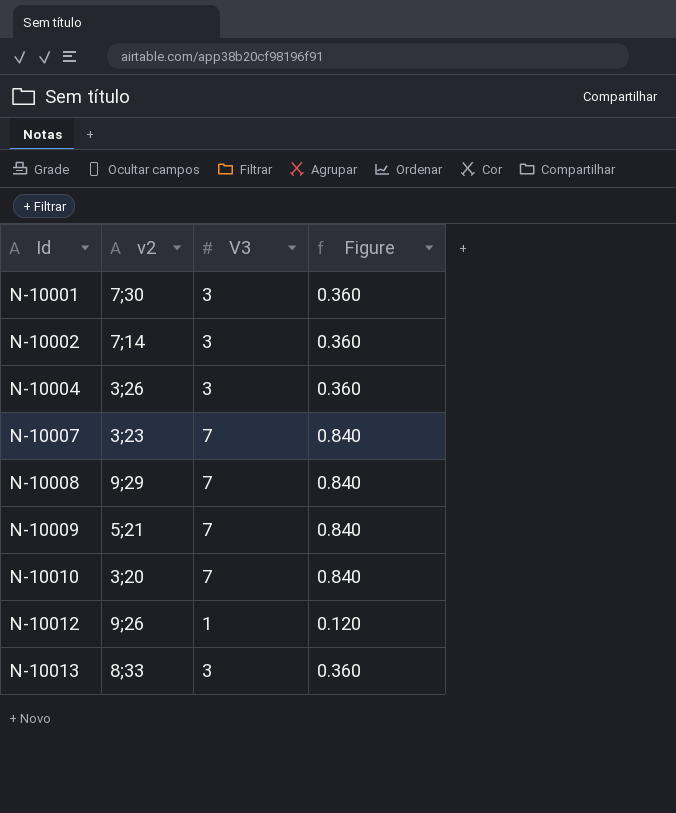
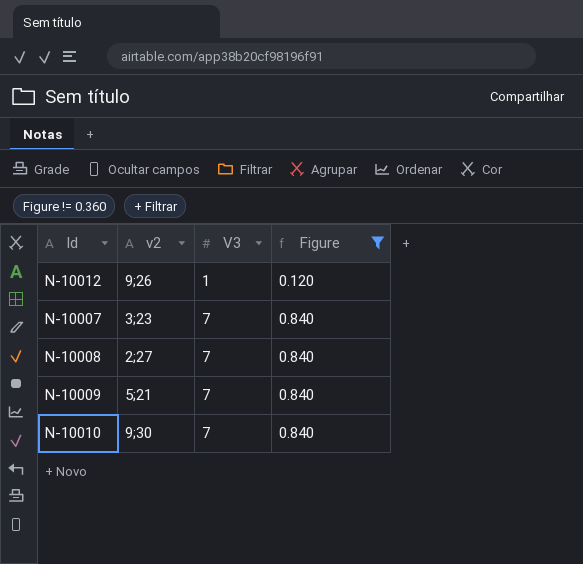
filter: none -> Figure != 0.360
row order: Id ascending -> V3 ascending
N-10008 | v2: 9;29 -> 2;27
N-10010 | v2: 3;20 -> 9;30

